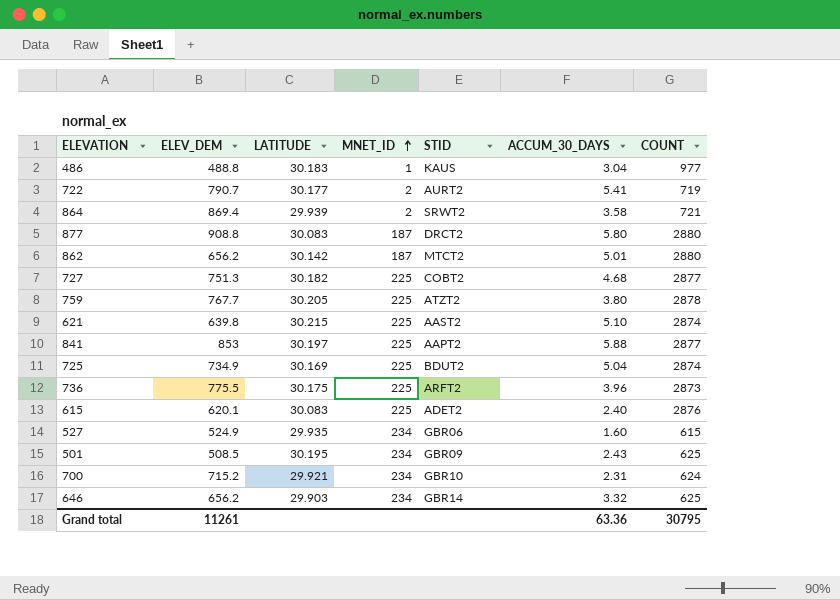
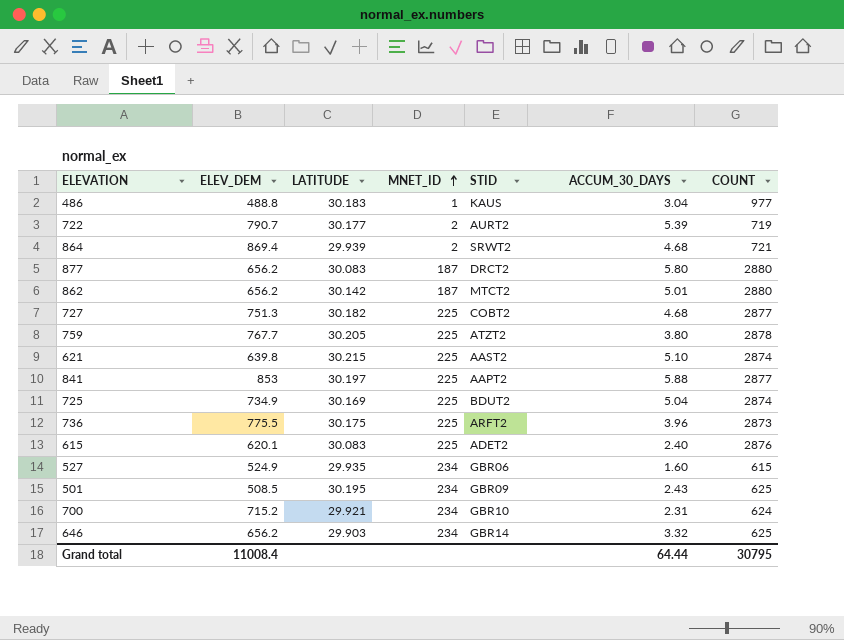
722 | ACCUM_30_DAYS: 5.41 -> 5.39
864 | ACCUM_30_DAYS: 3.58 -> 4.68
877 | ELEV_DEM: 908.8 -> 656.2
Grand total | ELEV_DEM: 11261 -> 11008.4
Grand total | ACCUM_30_DAYS: 63.36 -> 64.44

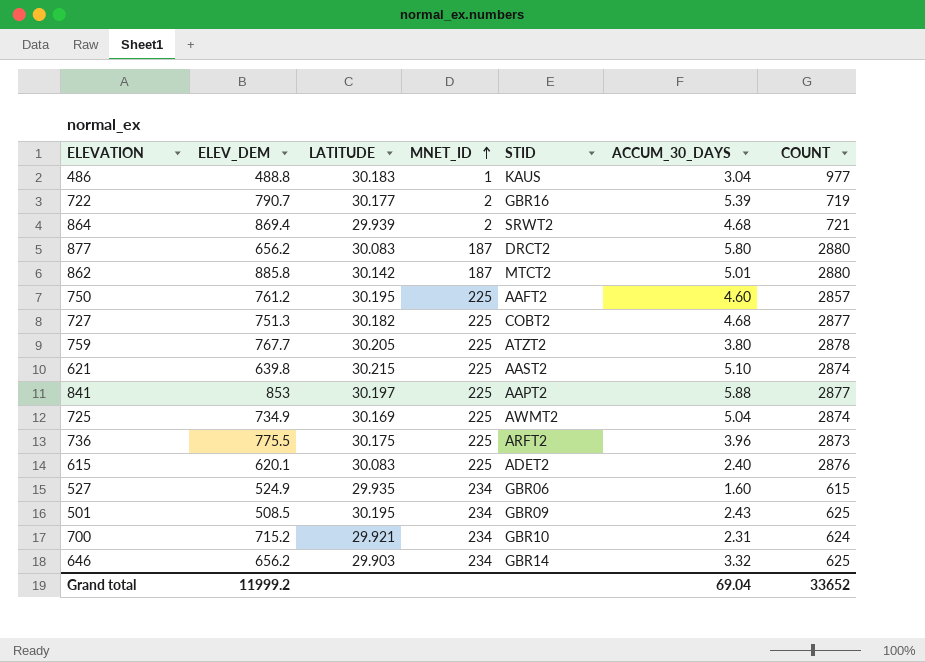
722 | STID: AURT2 -> GBR16
862 | ELEV_DEM: 656.2 -> 885.8
row 750: none -> 761.2 | 30.195 | 225 | AAFT2 | 4.60 | 2857
725 | STID: BDUT2 -> AWMT2
Grand total | ELEV_DEM: 11008.4 -> 11999.2
Grand total | ACCUM_30_DAYS: 64.44 -> 69.04
Grand total | COUNT: 30795 -> 33652

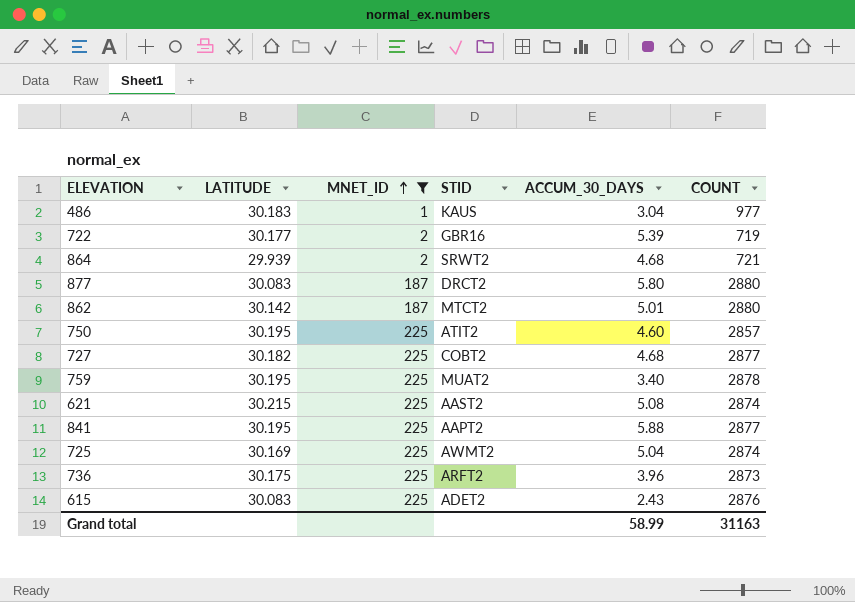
filter: none -> MNET_ID != 234
column ELEV_DEM | position: 2 -> none
750 | STID: AAFT2 -> ATIT2
759 | LATITUDE: 30.205 -> 30.195
759 | STID: ATZT2 -> MUAT2
759 | ACCUM_30_DAYS: 3.80 -> 3.40
621 | ACCUM_30_DAYS: 5.10 -> 5.08
841 | LATITUDE: 30.197 -> 30.195
615 | ACCUM_30_DAYS: 2.40 -> 2.43
Grand total | ACCUM_30_DAYS: 69.04 -> 58.99
Grand total | COUNT: 33652 -> 31163

